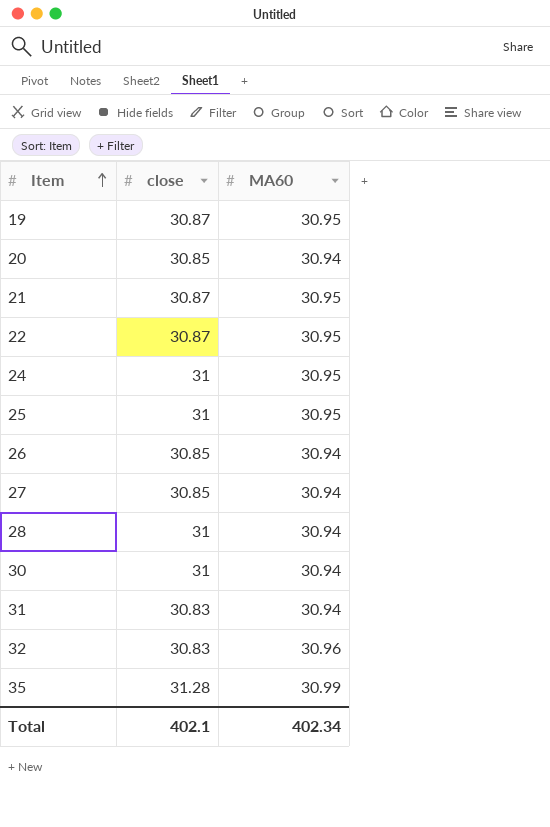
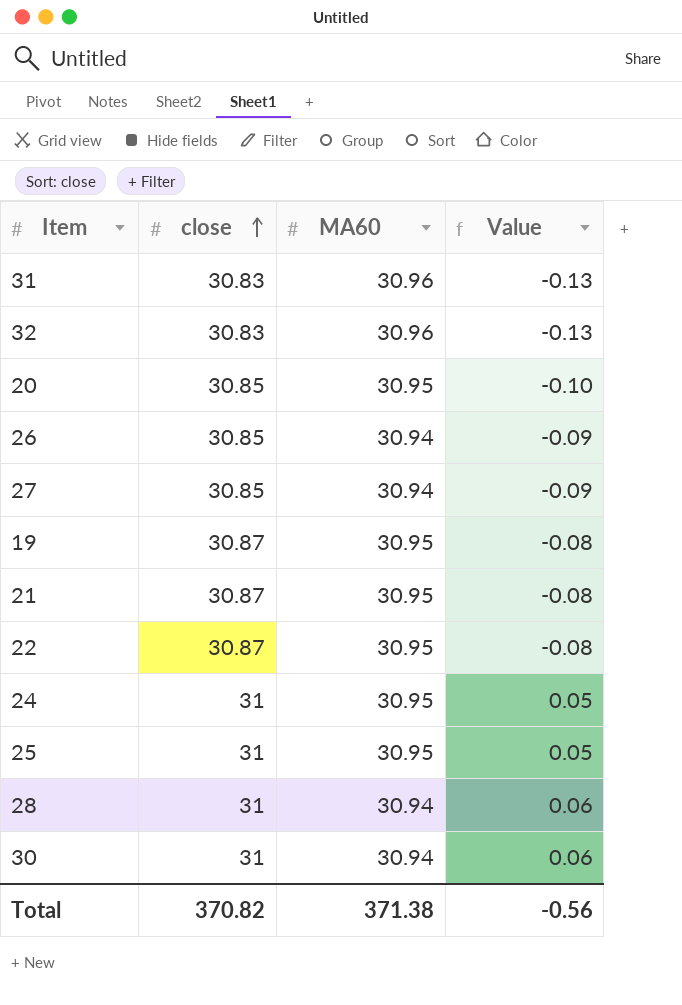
row order: Item ascending -> close ascending
column Value | formula: none -> [close] - [MA60]
row 35: 31.28 | 30.99 -> none
31 | MA60: 30.94 -> 30.96
20 | MA60: 30.94 -> 30.95
Total | close: 402.1 -> 370.82
Total | MA60: 402.34 -> 371.38

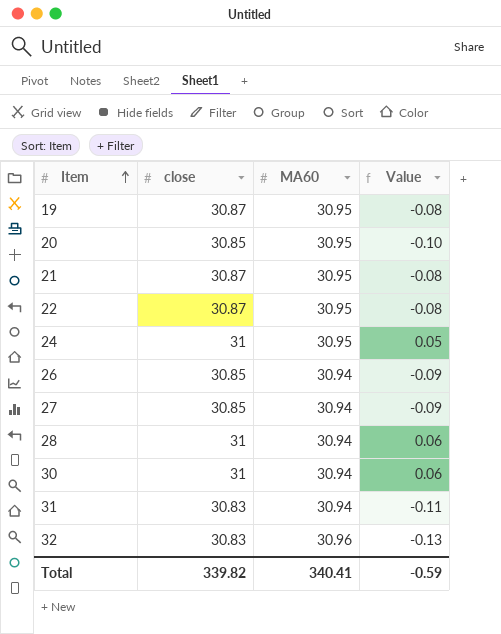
row order: close ascending -> Item ascending
row 25: 31 | 30.95 | 0.05 -> none
31 | MA60: 30.96 -> 30.94
31 | Value: -0.13 -> -0.11
Total | close: 370.82 -> 339.82
Total | MA60: 371.38 -> 340.41
Total | Value: -0.56 -> -0.59

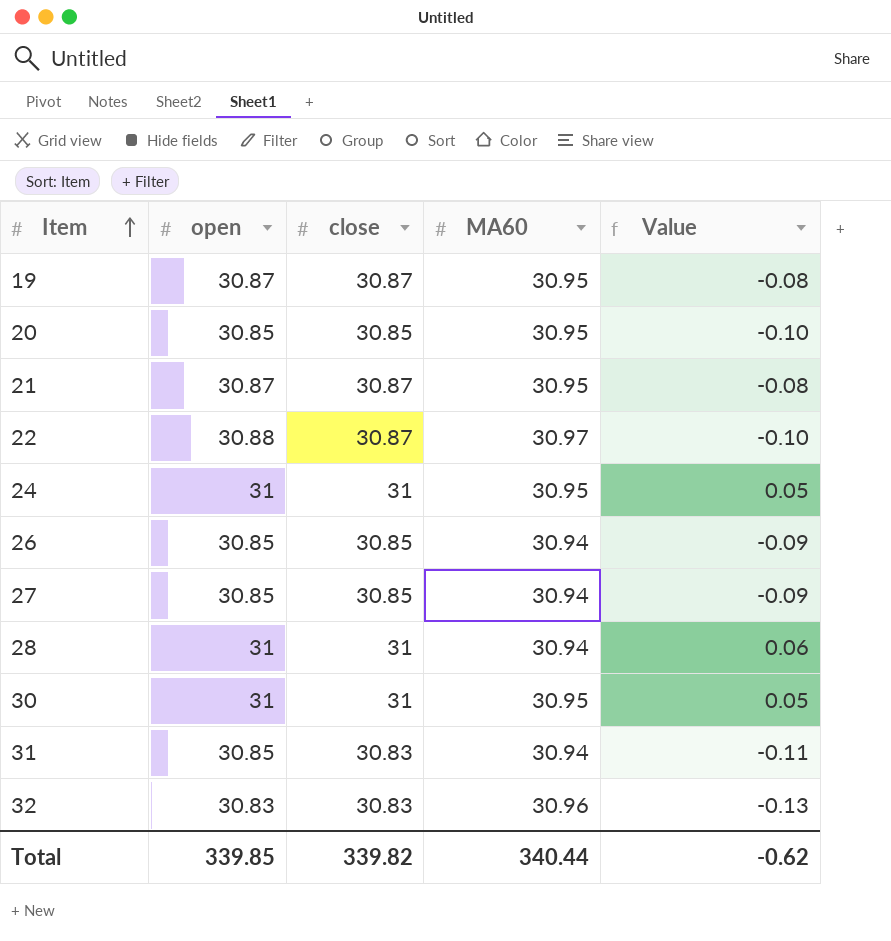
column open | position: none -> 2
22 | MA60: 30.95 -> 30.97
22 | Value: -0.08 -> -0.10
30 | MA60: 30.94 -> 30.95
30 | Value: 0.06 -> 0.05
Total | MA60: 340.41 -> 340.44
Total | Value: -0.59 -> -0.62

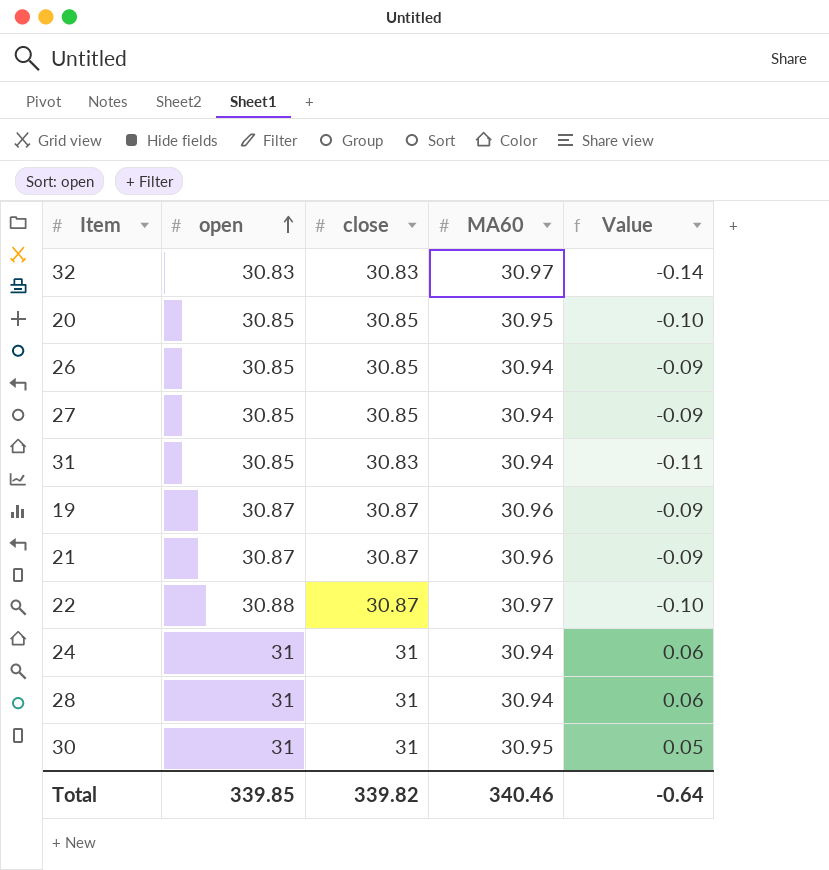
row order: Item ascending -> open ascending
32 | MA60: 30.96 -> 30.97
32 | Value: -0.13 -> -0.14
19 | MA60: 30.95 -> 30.96
19 | Value: -0.08 -> -0.09
21 | MA60: 30.95 -> 30.96
21 | Value: -0.08 -> -0.09
24 | MA60: 30.95 -> 30.94
24 | Value: 0.05 -> 0.06
Total | MA60: 340.44 -> 340.46
Total | Value: -0.62 -> -0.64

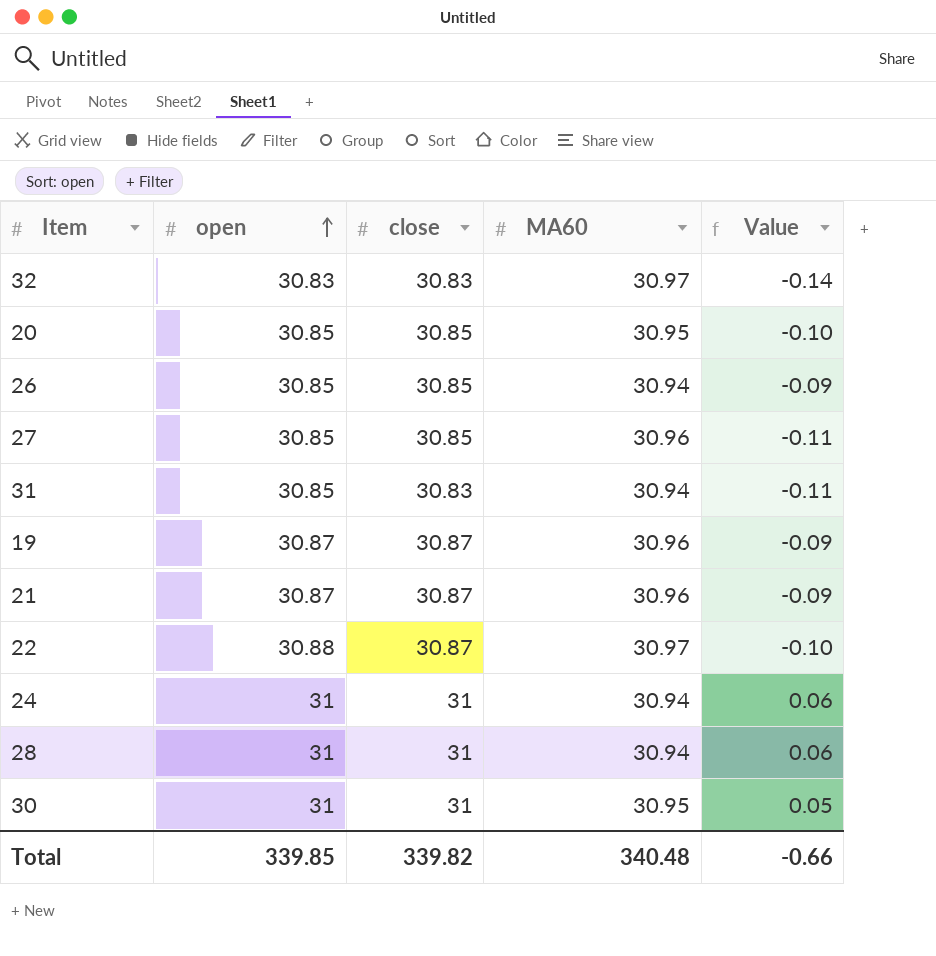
27 | MA60: 30.94 -> 30.96
27 | Value: -0.09 -> -0.11
Total | MA60: 340.46 -> 340.48
Total | Value: -0.64 -> -0.66

